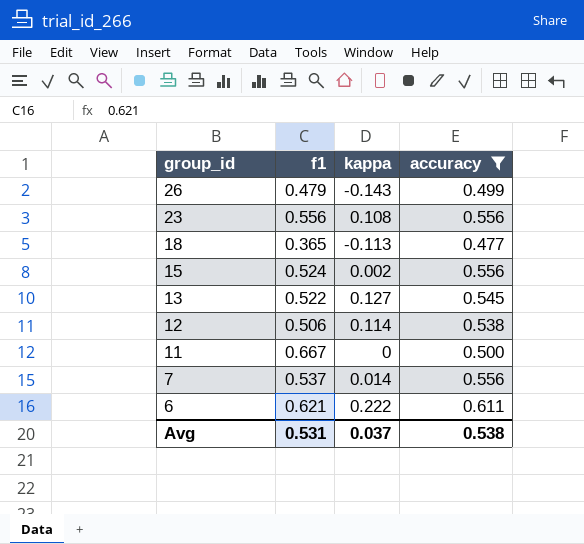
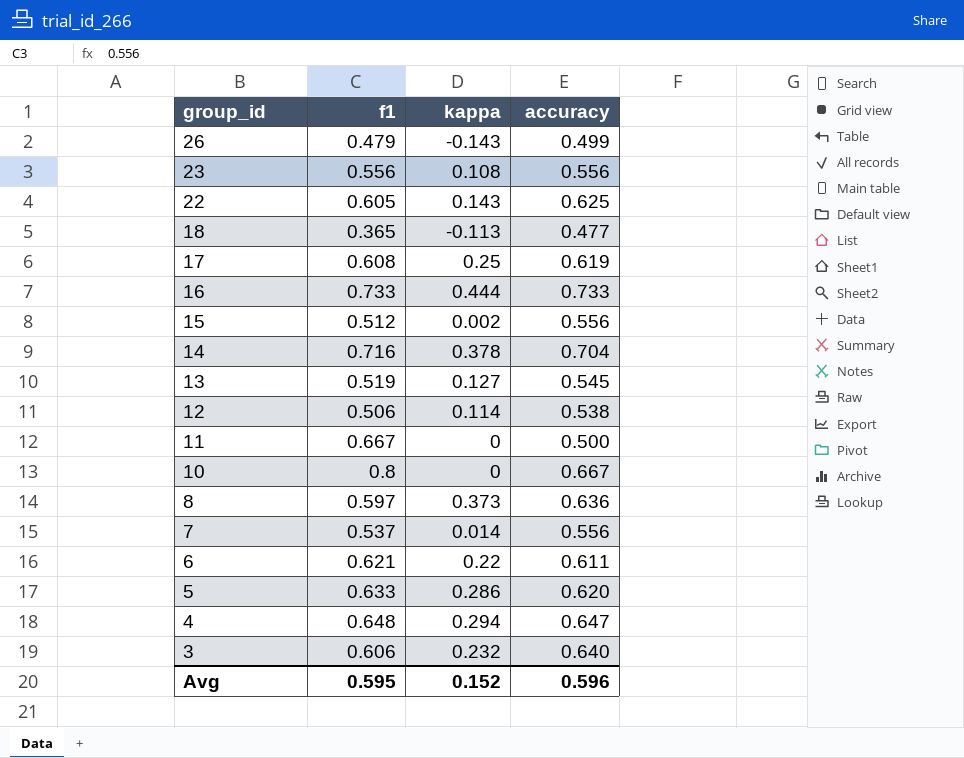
filter: accuracy <= 0.611 -> none
15 | f1: 0.524 -> 0.512
13 | f1: 0.522 -> 0.519
6 | kappa: 0.222 -> 0.22
Avg | f1: 0.531 -> 0.595
Avg | kappa: 0.037 -> 0.152
Avg | accuracy: 0.538 -> 0.596

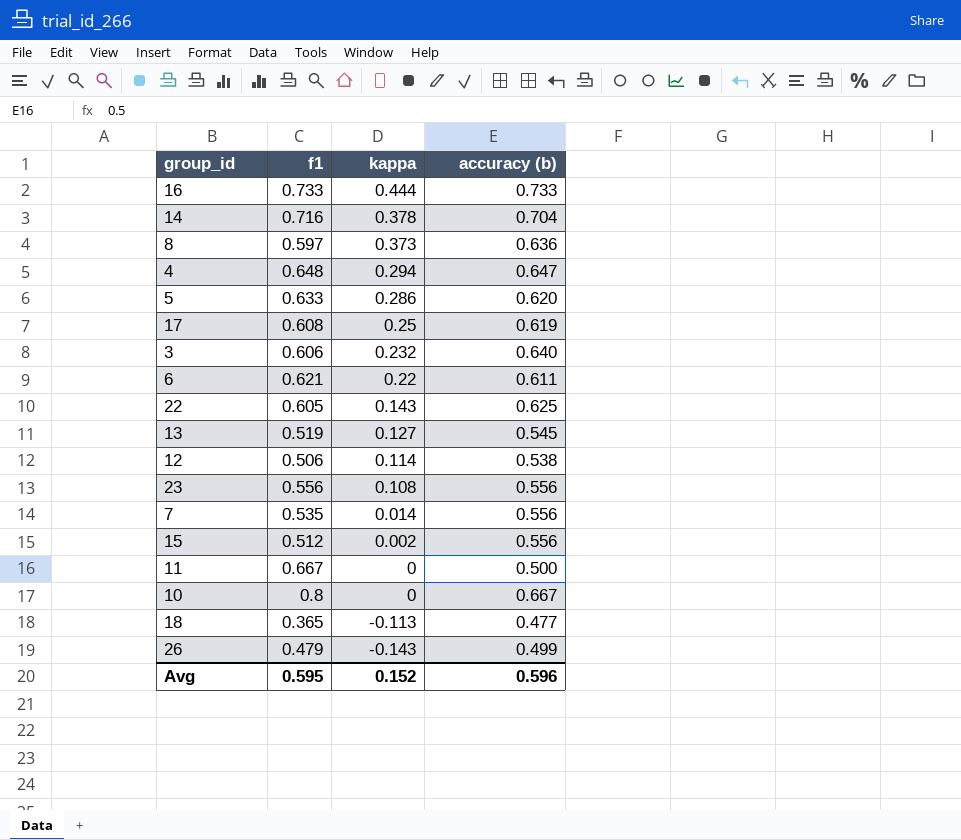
row order: group_id descending -> kappa descending
column name: accuracy -> accuracy (b)
7 | f1: 0.537 -> 0.535

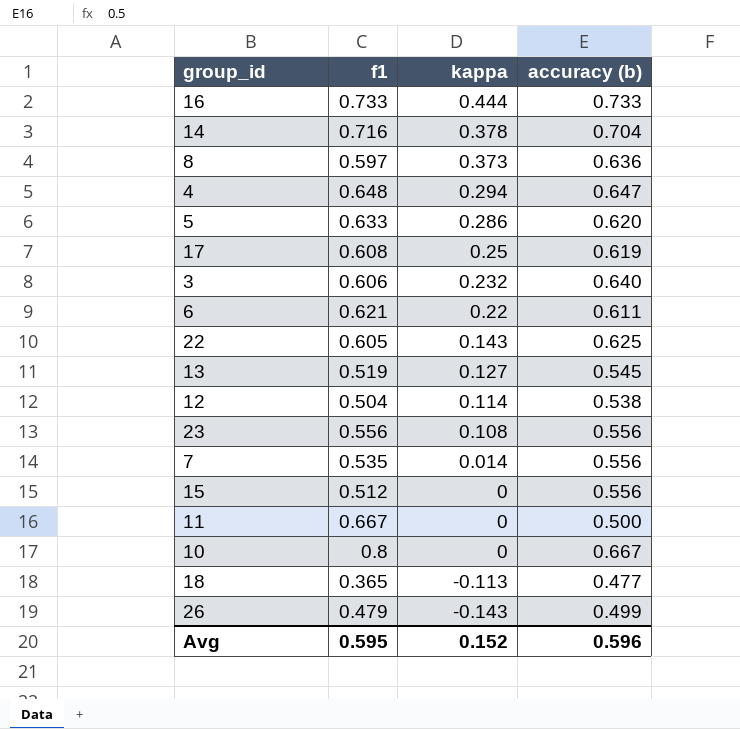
12 | f1: 0.506 -> 0.504
15 | kappa: 0.002 -> 0

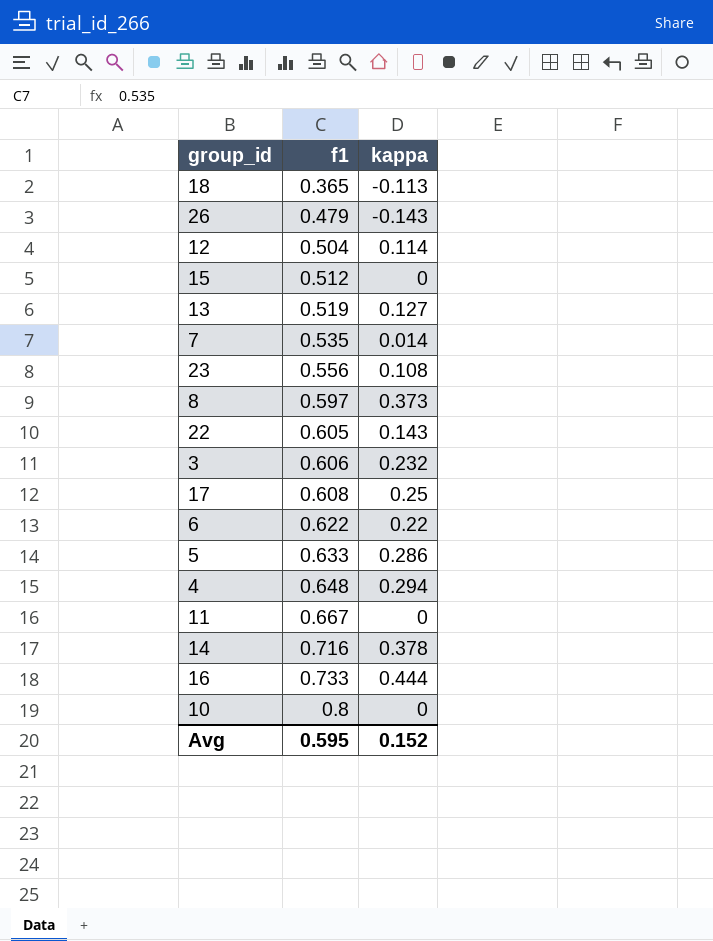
row order: kappa descending -> f1 ascending
column accuracy (b) | position: 4 -> none
6 | f1: 0.621 -> 0.622

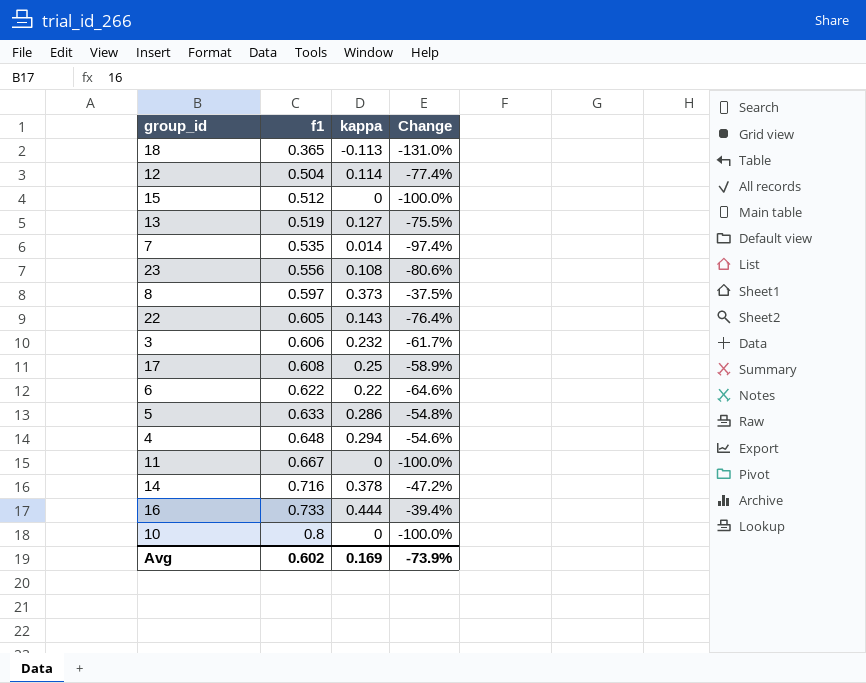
column Change | formula: none -> ([kappa] - [f1]) / [f1]
row 26: 0.479 | -0.143 -> none
Avg | f1: 0.595 -> 0.602
Avg | kappa: 0.152 -> 0.169

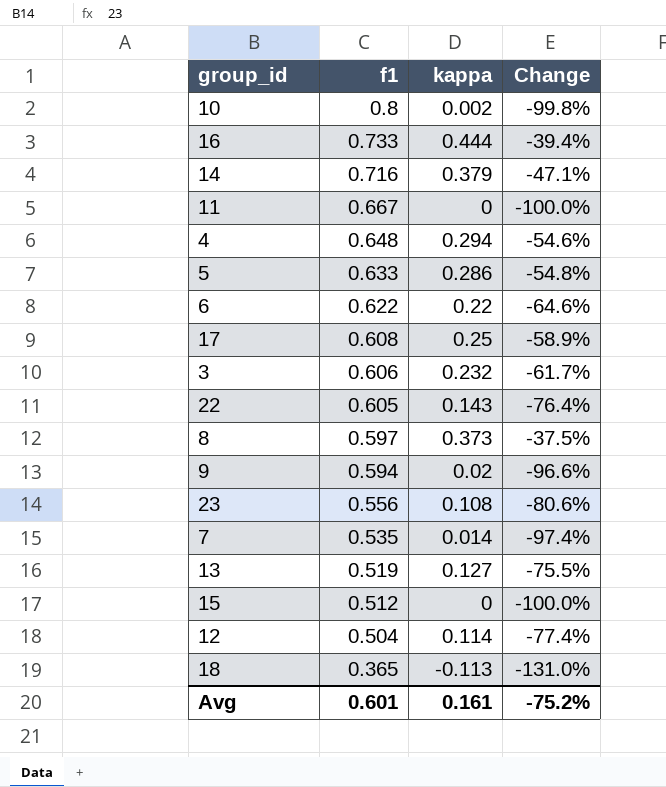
row order: f1 ascending -> f1 descending
10 | kappa: 0 -> 0.002
10 | Change: -100.0% -> -99.8%
14 | kappa: 0.378 -> 0.379
14 | Change: -47.2% -> -47.1%
row 9: none -> 0.594 | 0.02 | -96.6%
Avg | f1: 0.602 -> 0.601
Avg | kappa: 0.169 -> 0.161
Avg | Change: -73.9% -> -75.2%

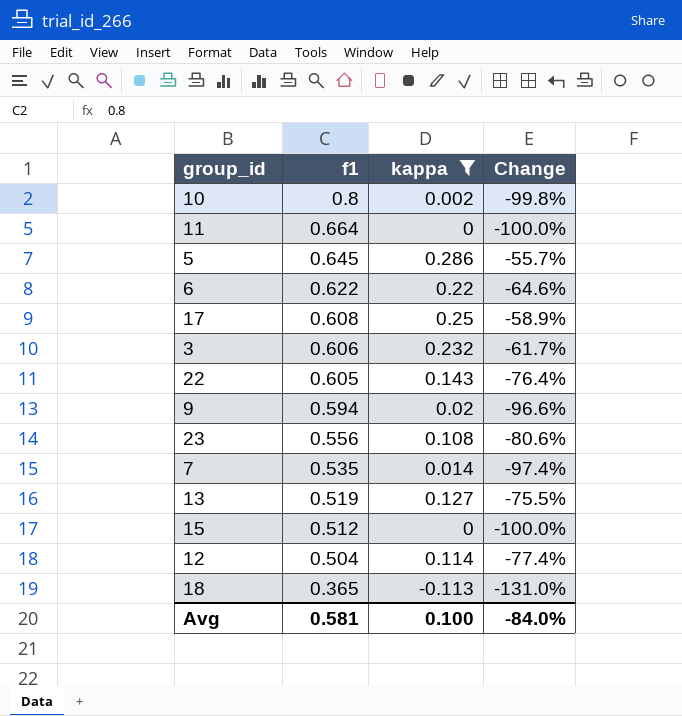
filter: none -> kappa <= 0.286
11 | f1: 0.667 -> 0.664
5 | f1: 0.633 -> 0.645
5 | Change: -54.8% -> -55.7%
Avg | f1: 0.601 -> 0.581
Avg | kappa: 0.161 -> 0.100
Avg | Change: -75.2% -> -84.0%

